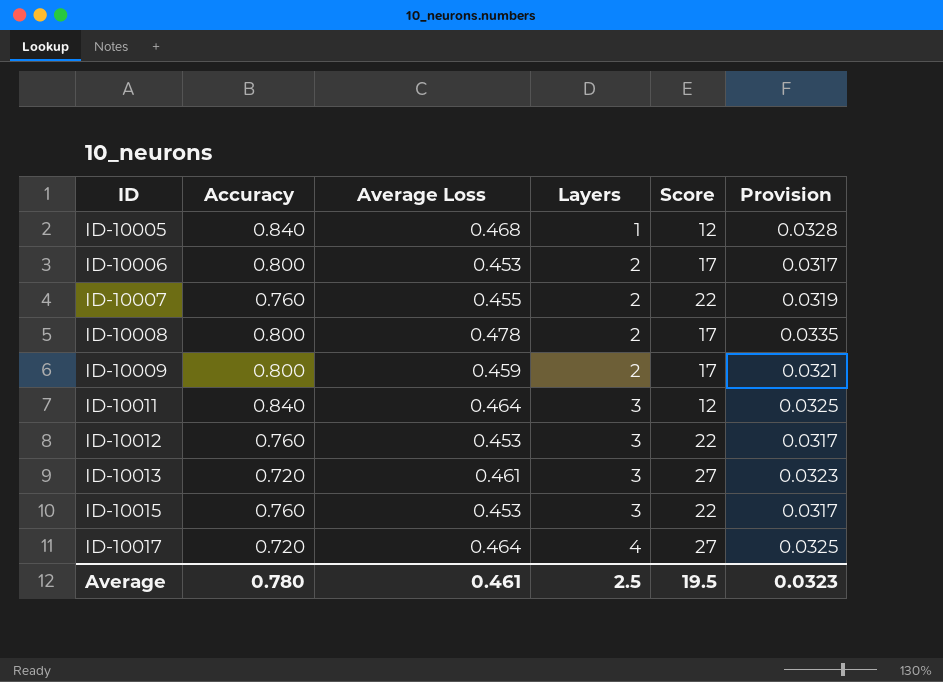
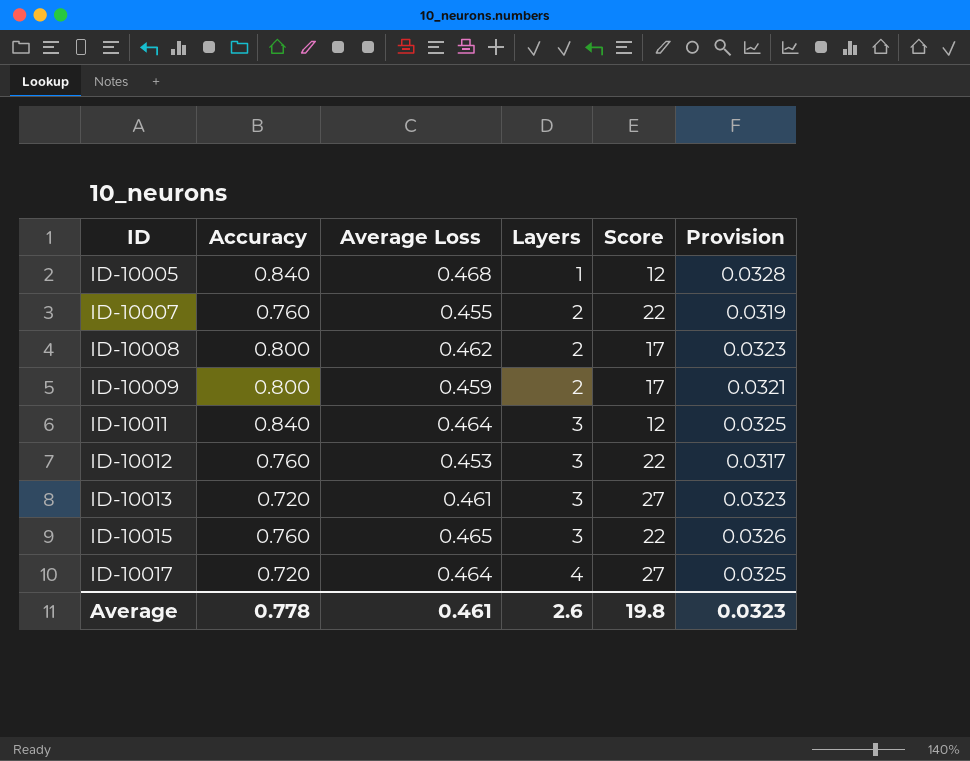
row ID-10006: 0.800 | 0.453 | 2 | 17 | 0.0317 -> none
ID-10008 | Average Loss: 0.478 -> 0.462
ID-10008 | Provision: 0.0335 -> 0.0323
ID-10015 | Average Loss: 0.453 -> 0.465
ID-10015 | Provision: 0.0317 -> 0.0326
Average | Accuracy: 0.780 -> 0.778
Average | Layers: 2.5 -> 2.6
Average | Score: 19.5 -> 19.8

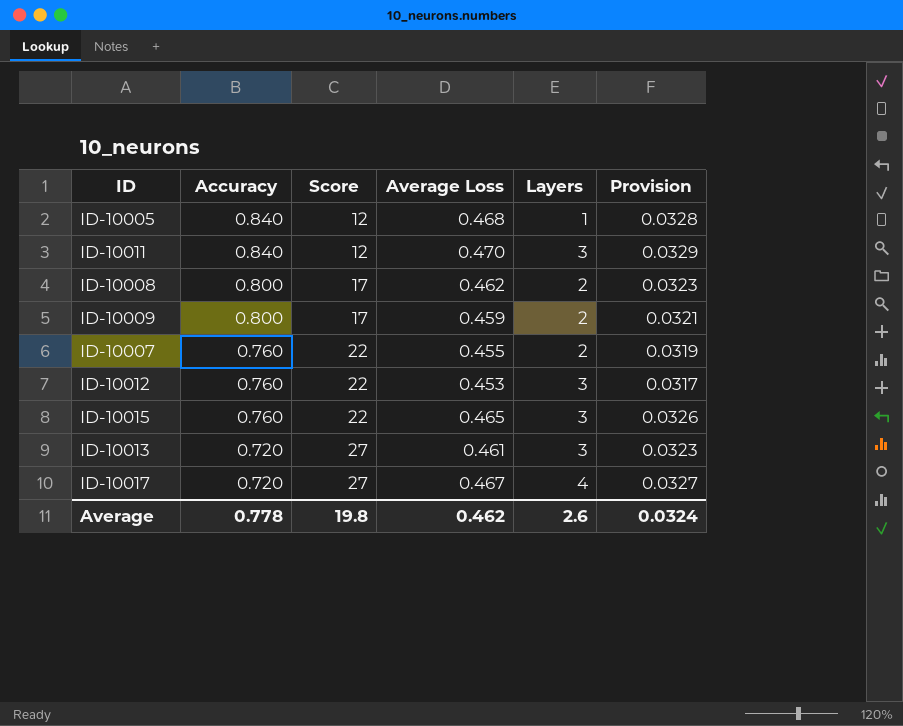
row order: ID ascending -> Accuracy descending
column Score | position: 5 -> 3
ID-10011 | Average Loss: 0.464 -> 0.470
ID-10011 | Provision: 0.0325 -> 0.0329
ID-10017 | Average Loss: 0.464 -> 0.467
ID-10017 | Provision: 0.0325 -> 0.0327
Average | Average Loss: 0.461 -> 0.462
Average | Provision: 0.0323 -> 0.0324

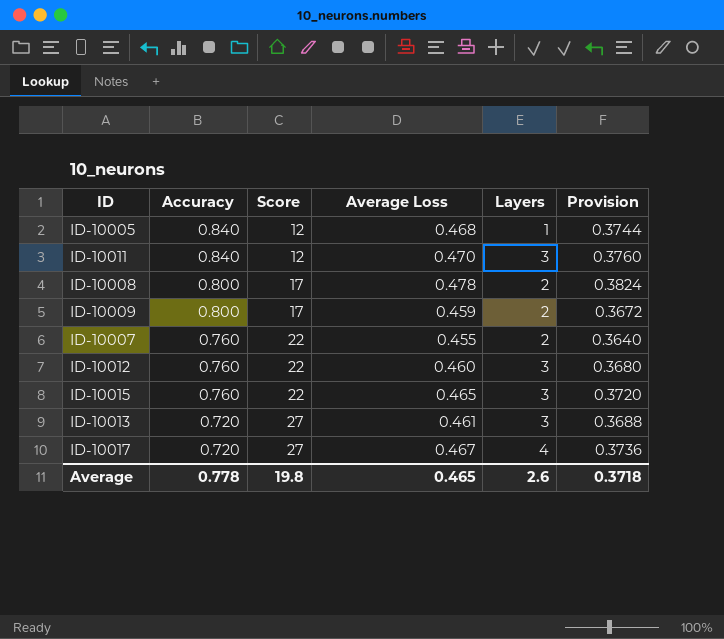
column Provision | formula: [Average Loss] * 0.07 -> [Average Loss] * 0.8
ID-10008 | Average Loss: 0.462 -> 0.478
ID-10012 | Average Loss: 0.453 -> 0.460
Average | Average Loss: 0.462 -> 0.465
Average | Provision: 0.0324 -> 0.3718

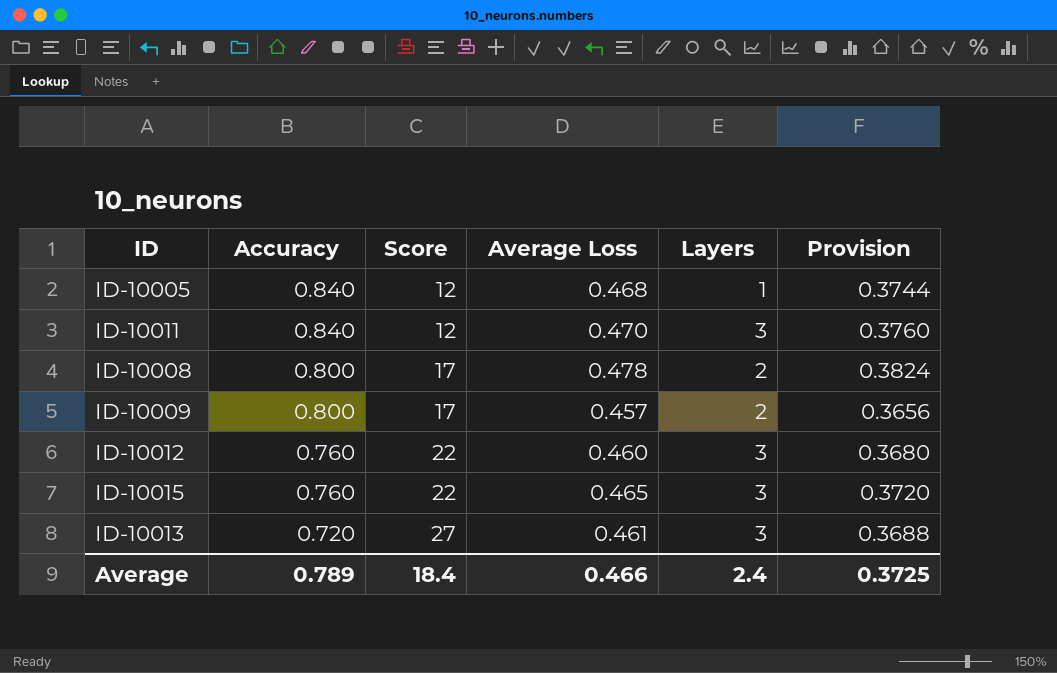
row ID-10007: 0.760 | 22 | 0.455 | 2 | 0.3640 -> none
row ID-10017: 0.720 | 27 | 0.467 | 4 | 0.3736 -> none
ID-10009 | Average Loss: 0.459 -> 0.457
ID-10009 | Provision: 0.3672 -> 0.3656
Average | Accuracy: 0.778 -> 0.789
Average | Score: 19.8 -> 18.4
Average | Average Loss: 0.465 -> 0.466
Average | Layers: 2.6 -> 2.4
Average | Provision: 0.3718 -> 0.3725

